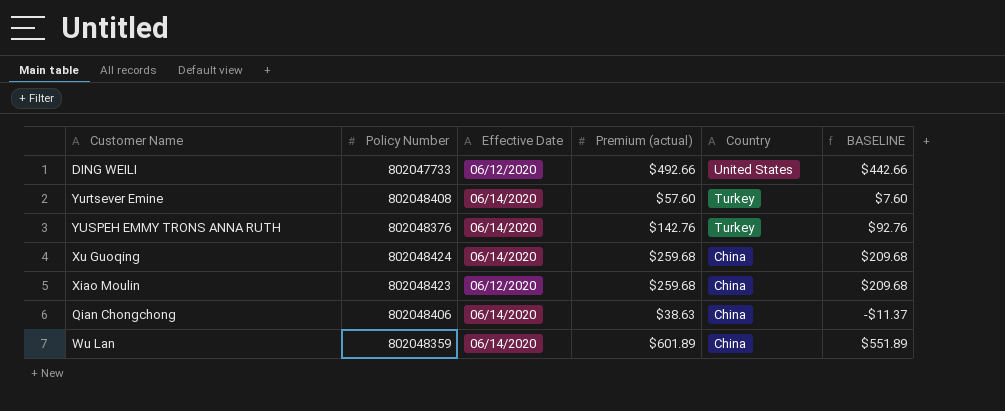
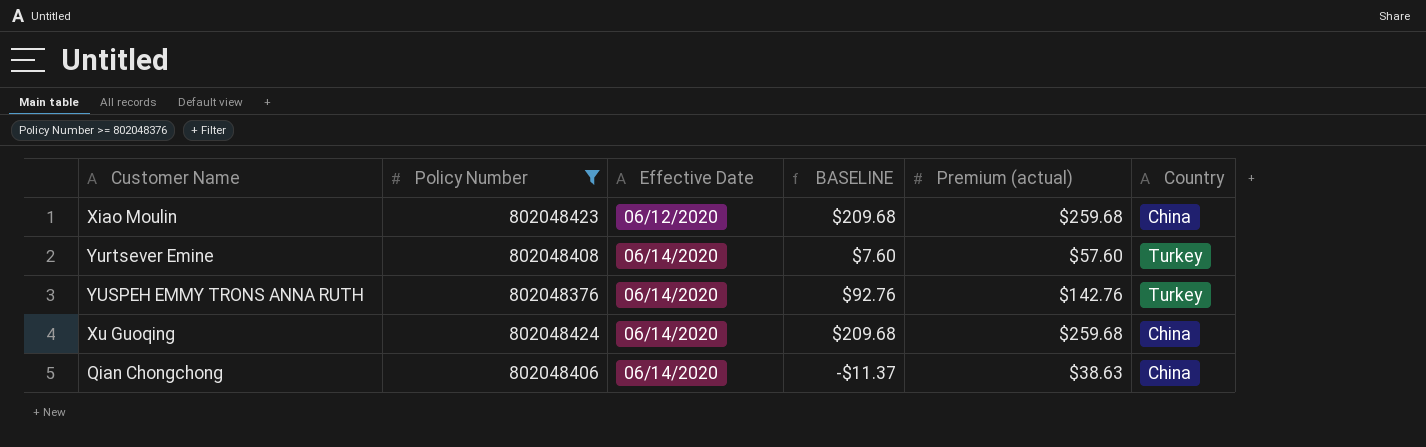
filter: none -> Policy Number >= 802048376
row order: Country descending -> Effective Date ascending
column BASELINE | position: 6 -> 4

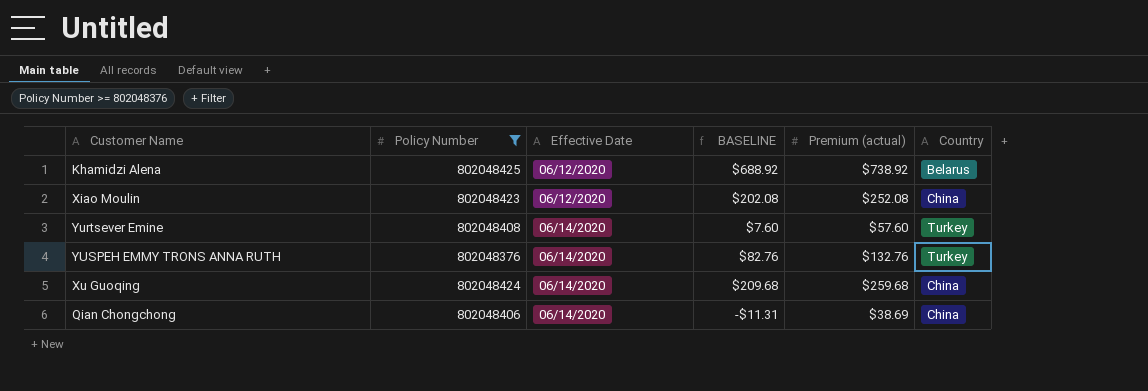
row Khamidzi Alena: none -> 802048425 | 06/12/2020 | $688.92 | $738.92 | Belarus
Xiao Moulin | BASELINE: $209.68 -> $202.08
Xiao Moulin | Premium (actual): $259.68 -> $252.08
YUSPEH EMMY TRONS ANNA RUTH | BASELINE: $92.76 -> $82.76
YUSPEH EMMY TRONS ANNA RUTH | Premium (actual): $142.76 -> $132.76
Qian Chongchong | BASELINE: -$11.37 -> -$11.31
Qian Chongchong | Premium (actual): $38.63 -> $38.69

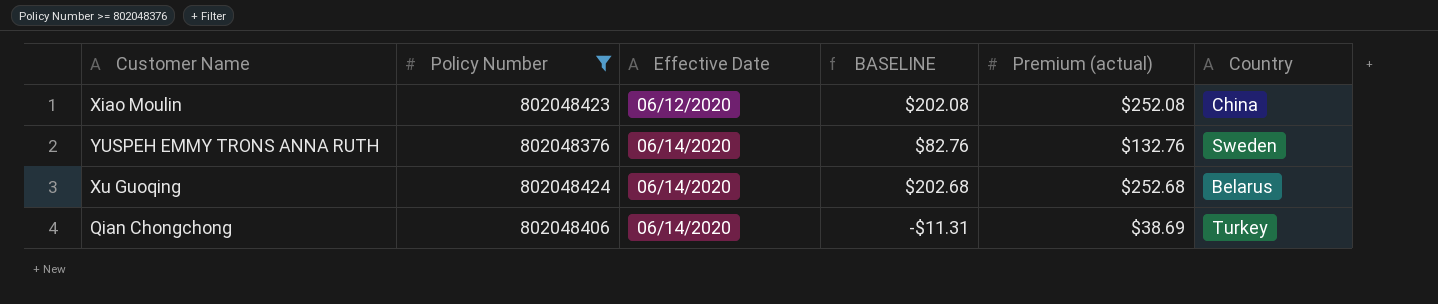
row Khamidzi Alena: 802048425 | 06/12/2020 | $688.92 | $738.92 | Belarus -> none
row Yurtsever Emine: 802048408 | 06/14/2020 | $7.60 | $57.60 | Turkey -> none
YUSPEH EMMY TRONS ANNA RUTH | Country: Turkey -> Sweden
Xu Guoqing | BASELINE: $209.68 -> $202.68
Xu Guoqing | Premium (actual): $259.68 -> $252.68
Xu Guoqing | Country: China -> Belarus
Qian Chongchong | Country: China -> Turkey

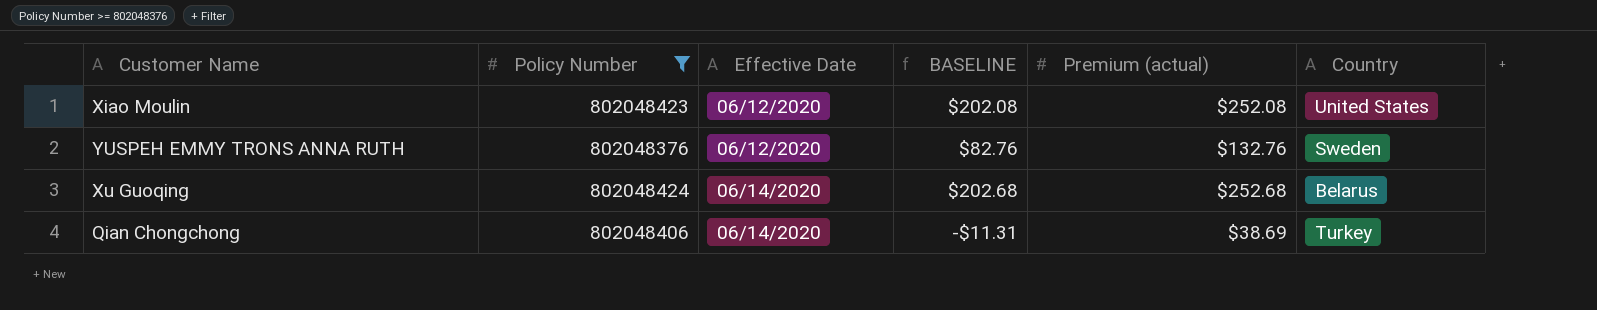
Xiao Moulin | Country: China -> United States
YUSPEH EMMY TRONS ANNA RUTH | Effective Date: 06/14/2020 -> 06/12/2020

